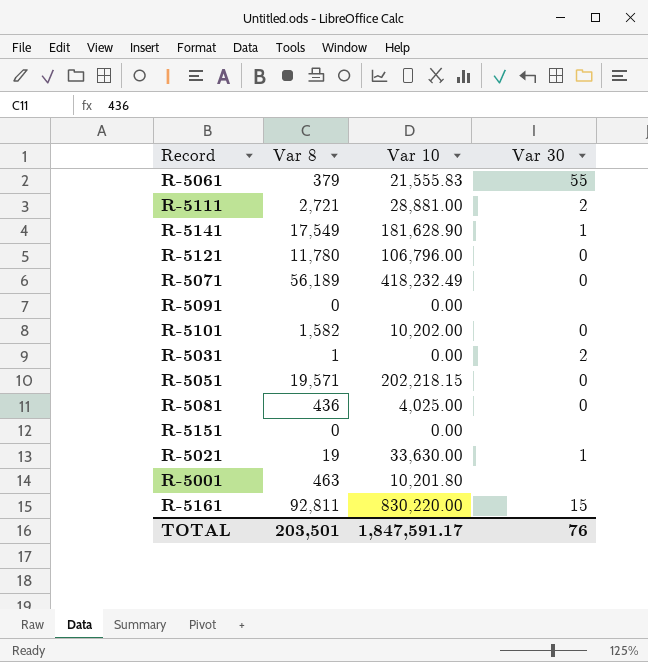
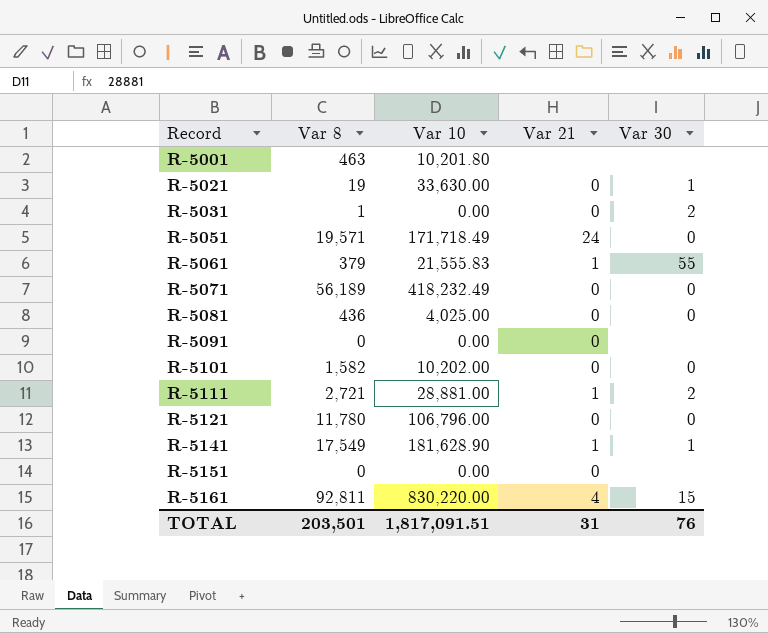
row order: none -> Record ascending
column Var 21 | position: none -> 4
R-5051 | Var 10: 202,218.15 -> 171,718.49
TOTAL | Var 10: 1,847,591.17 -> 1,817,091.51

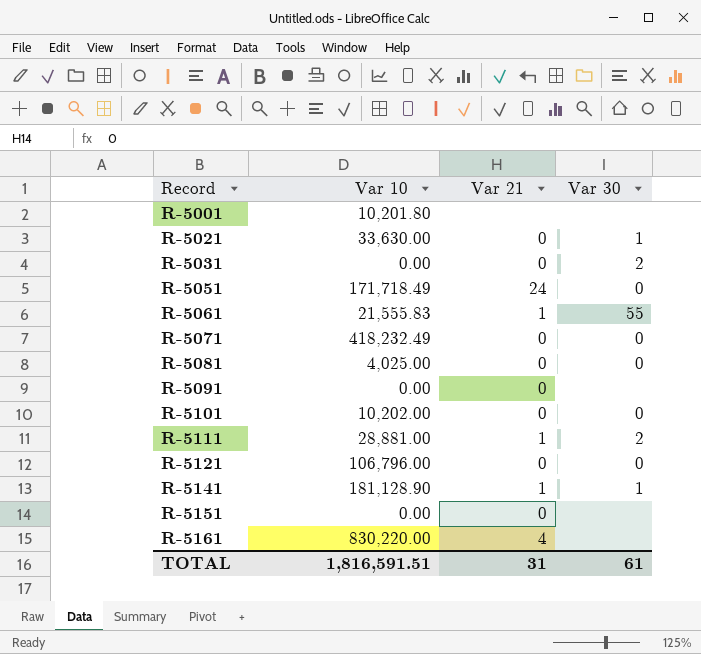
column Var 8 | position: 2 -> none
R-5141 | Var 10: 181,628.90 -> 181,128.90
R-5161 | Var 30: 15 -> none
TOTAL | Var 10: 1,817,091.51 -> 1,816,591.51
TOTAL | Var 30: 76 -> 61

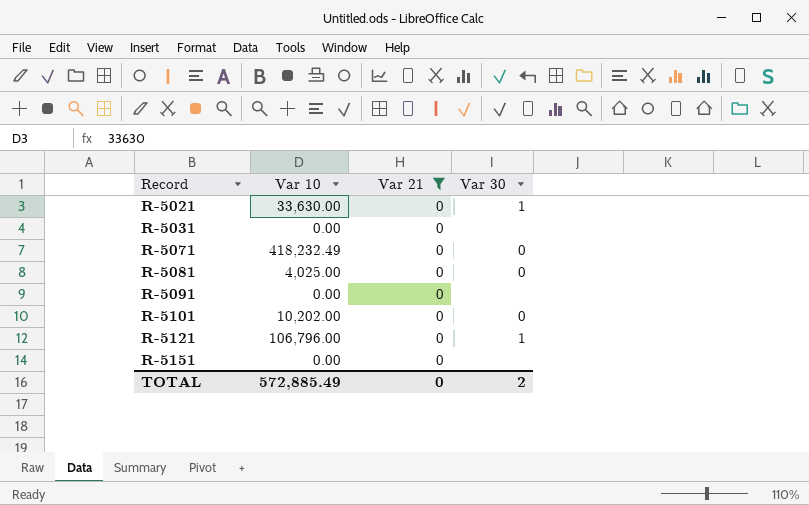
filter: none -> Var 21 = 0
R-5031 | Var 30: 2 -> none
R-5121 | Var 30: 0 -> 1
TOTAL | Var 10: 1,816,591.51 -> 572,885.49
TOTAL | Var 21: 31 -> 0
TOTAL | Var 30: 61 -> 2

